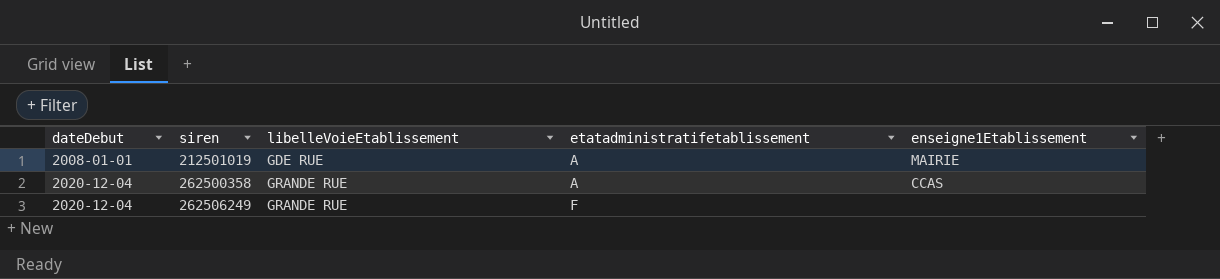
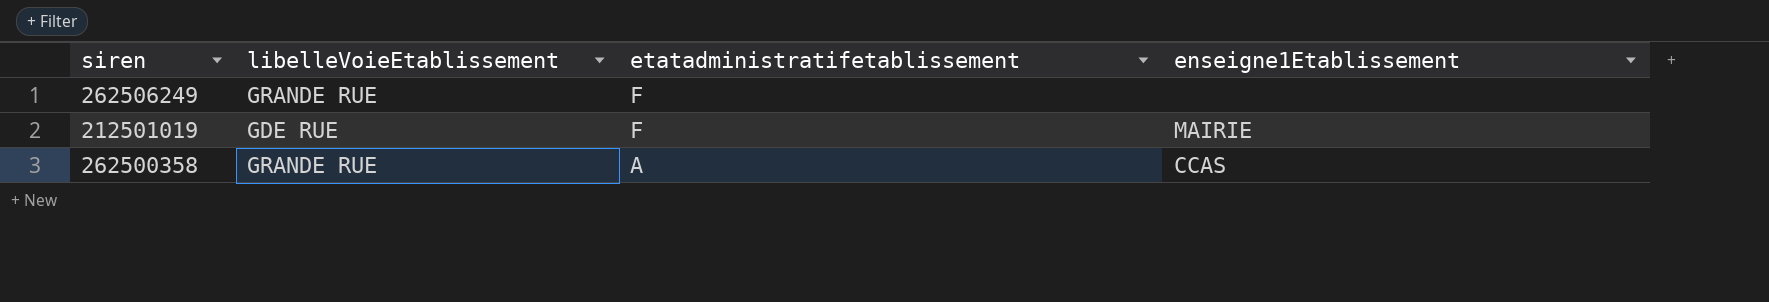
row order: dateDebut ascending -> etatadministratifetablissement descending
column dateDebut | position: 1 -> none
212501019 | etatadministratifetablissement: A -> F

